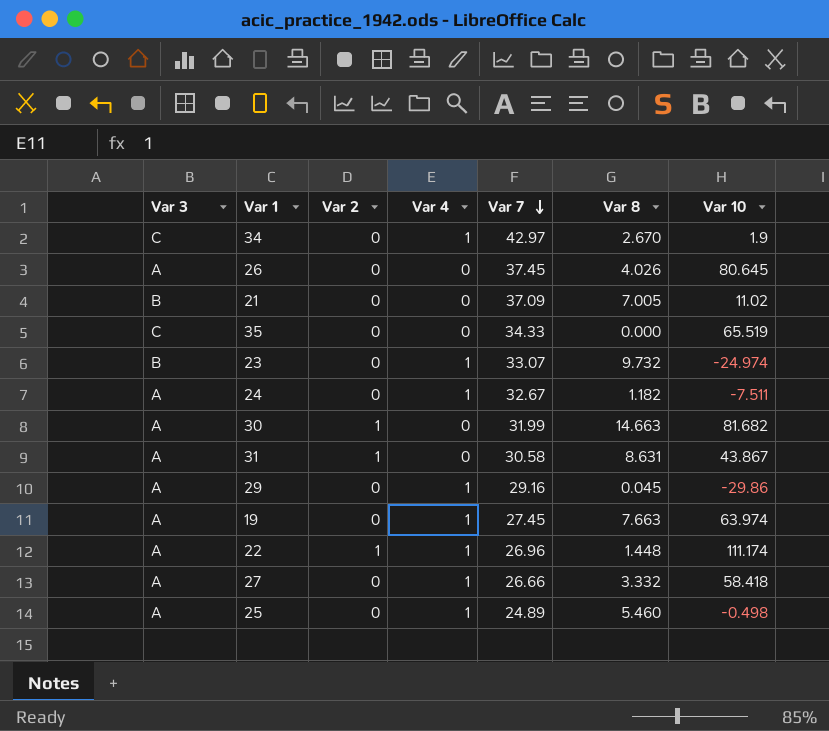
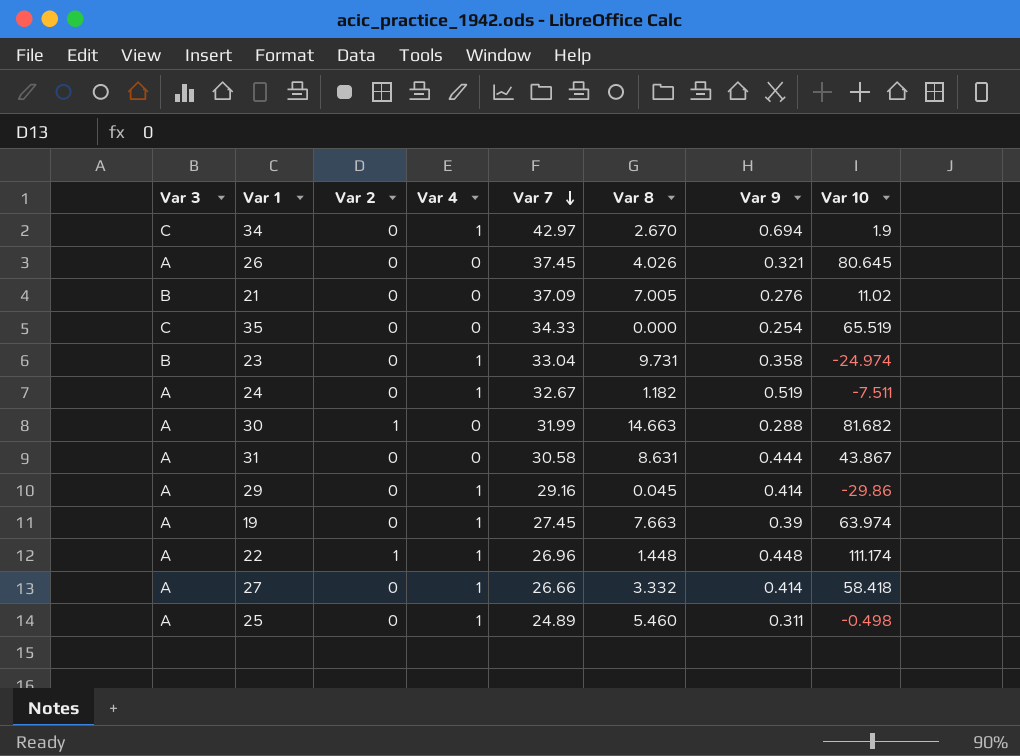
column Var 9 | position: none -> 7
23 | Var 7: 33.07 -> 33.04
23 | Var 8: 9.732 -> 9.731
31 | Var 2: 1 -> 0

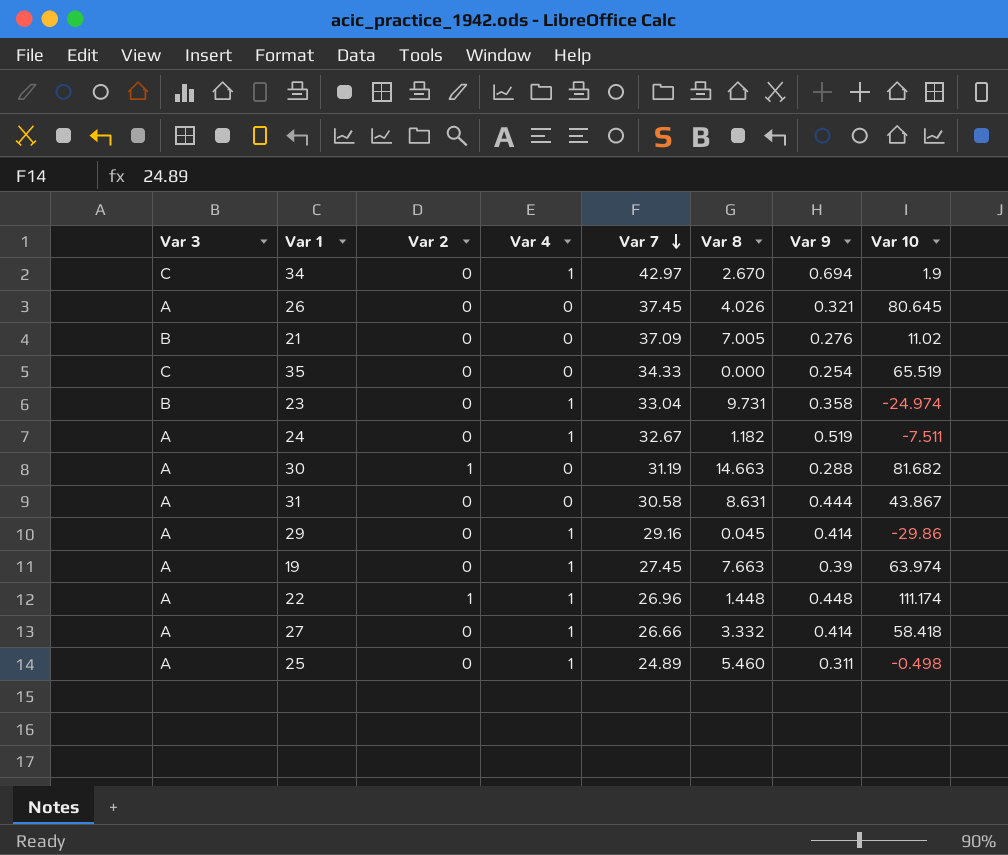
30 | Var 7: 31.99 -> 31.19

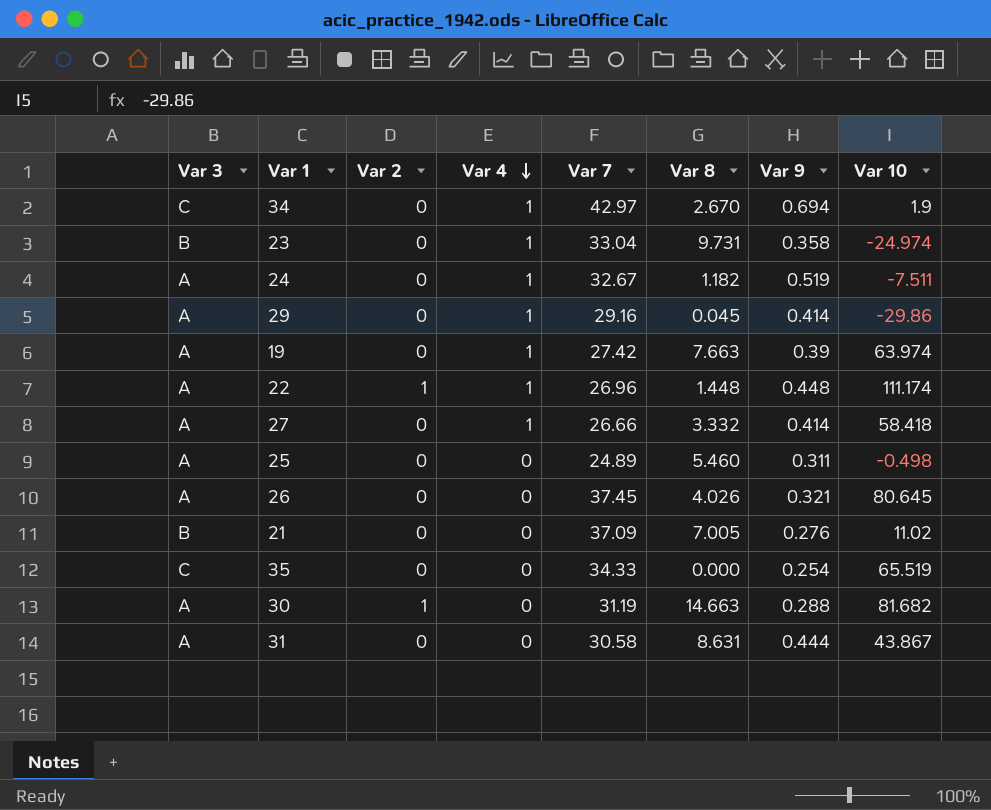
row order: Var 7 descending -> Var 4 descending
19 | Var 7: 27.45 -> 27.42
25 | Var 4: 1 -> 0

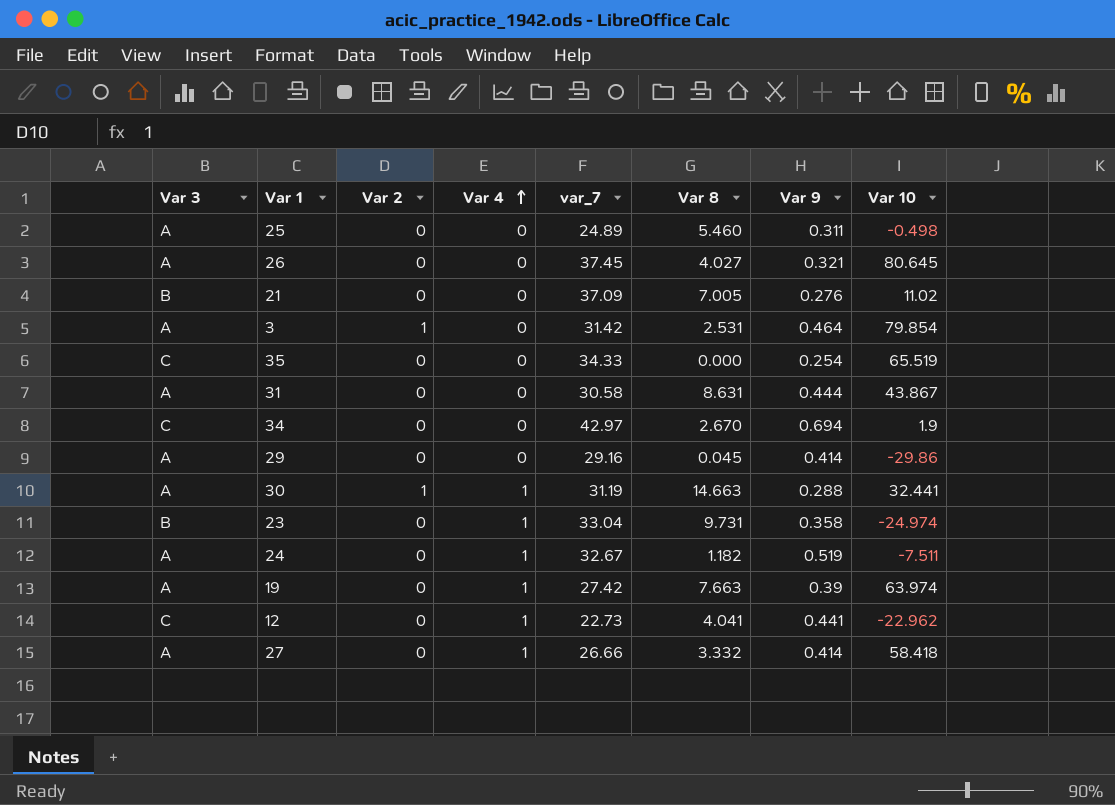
row order: Var 4 descending -> Var 4 ascending
column name: Var 7 -> var_7
row 22: A | 1 | 1 | 26.96 | 1.448 | 0.448 | 111.174 -> none
26 | Var 8: 4.026 -> 4.027
row 3: none -> A | 1 | 0 | 31.42 | 2.531 | 0.464 | 79.854
34 | Var 4: 1 -> 0
29 | Var 4: 1 -> 0
30 | Var 4: 0 -> 1
30 | Var 10: 81.682 -> 32.441
row 12: none -> C | 0 | 1 | 22.73 | 4.041 | 0.441 | -22.962

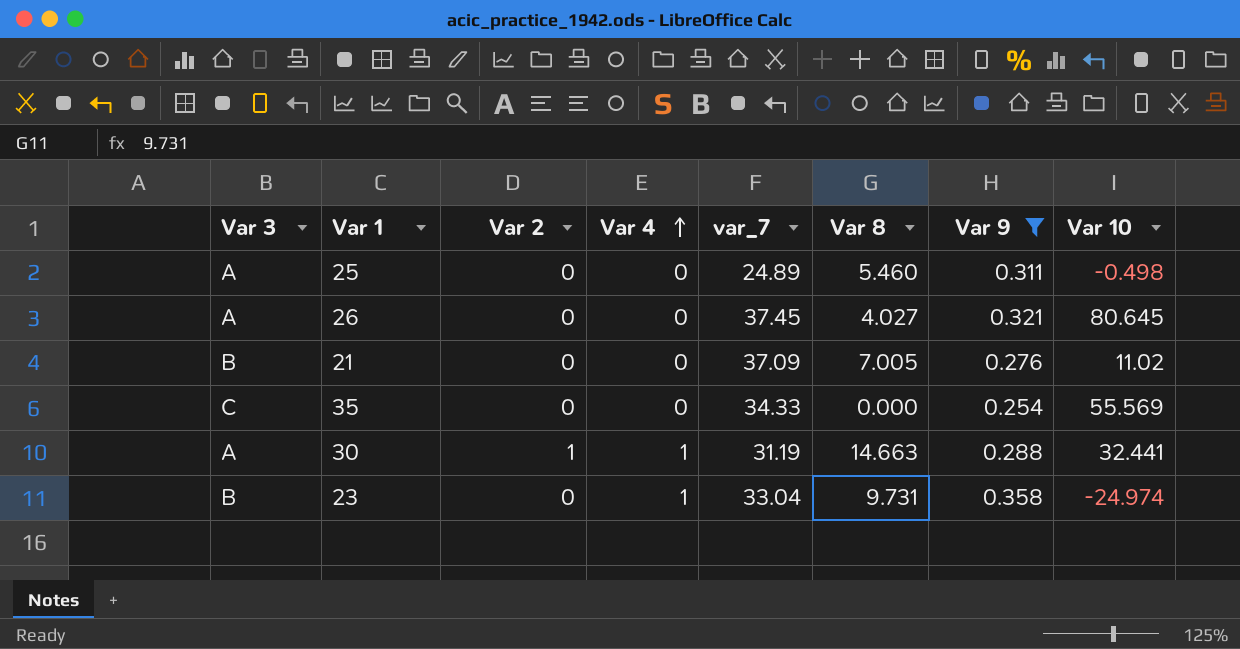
filter: none -> Var 9 <= 0.358
35 | Var 10: 65.519 -> 55.569

